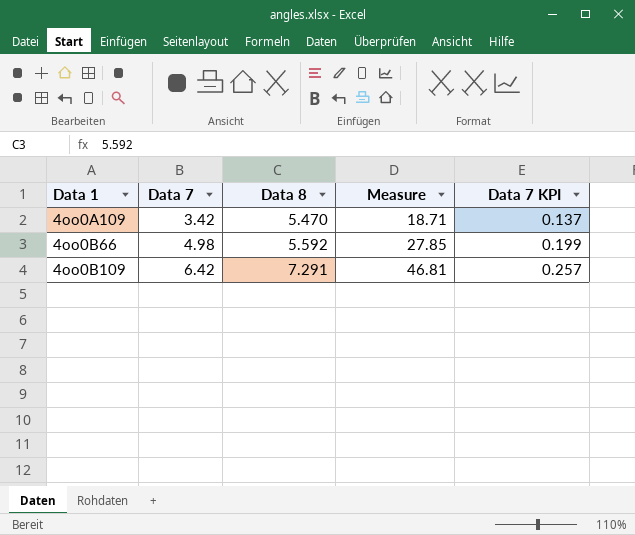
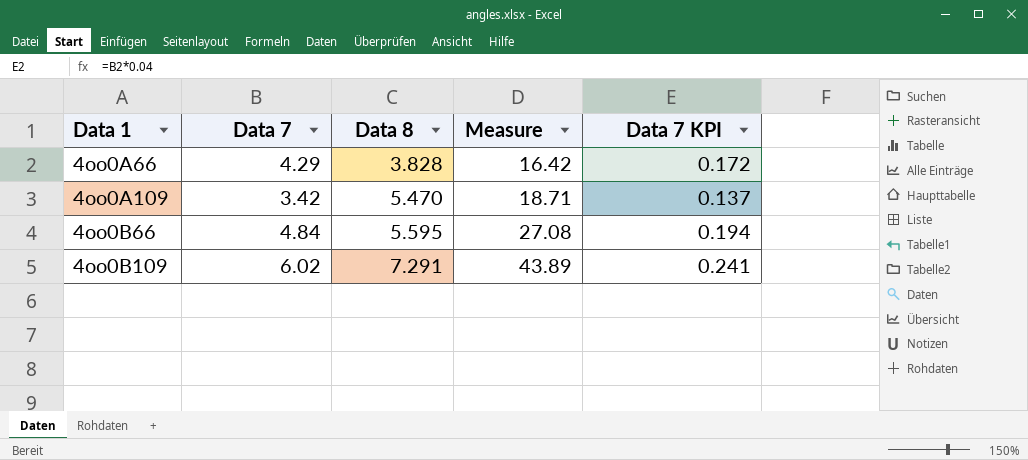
row 4oo0A66: none -> 4.29 | 3.828 | 16.42 | 0.172
4oo0B66 | Data 7: 4.98 -> 4.84
4oo0B66 | Data 8: 5.592 -> 5.595
4oo0B66 | Measure: 27.85 -> 27.08
4oo0B66 | Data 7 KPI: 0.199 -> 0.194
4oo0B109 | Data 7: 6.42 -> 6.02
4oo0B109 | Measure: 46.81 -> 43.89
4oo0B109 | Data 7 KPI: 0.257 -> 0.241

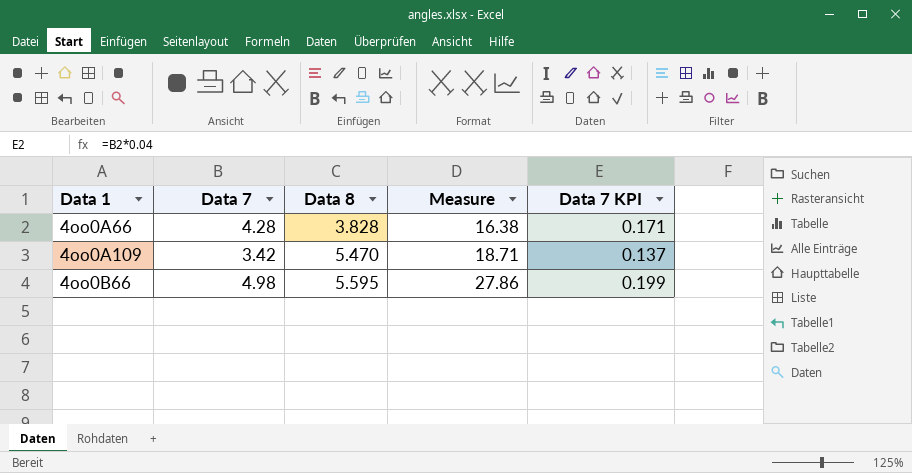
row 4oo0B109: 6.02 | 7.291 | 43.89 | 0.241 -> none
4oo0A66 | Data 7: 4.29 -> 4.28
4oo0A66 | Measure: 16.42 -> 16.38
4oo0A66 | Data 7 KPI: 0.172 -> 0.171
4oo0B66 | Data 7: 4.84 -> 4.98
4oo0B66 | Measure: 27.08 -> 27.86
4oo0B66 | Data 7 KPI: 0.194 -> 0.199

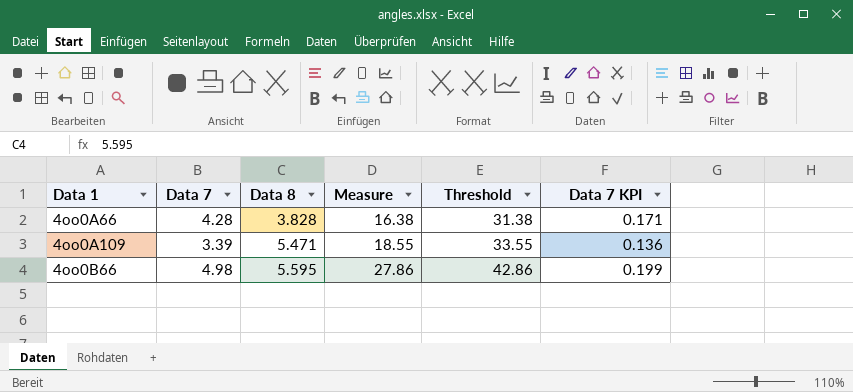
column Threshold | formula: none -> [Measure] + 15
4oo0A109 | Data 7: 3.42 -> 3.39
4oo0A109 | Data 8: 5.470 -> 5.471
4oo0A109 | Measure: 18.71 -> 18.55
4oo0A109 | Data 7 KPI: 0.137 -> 0.136

